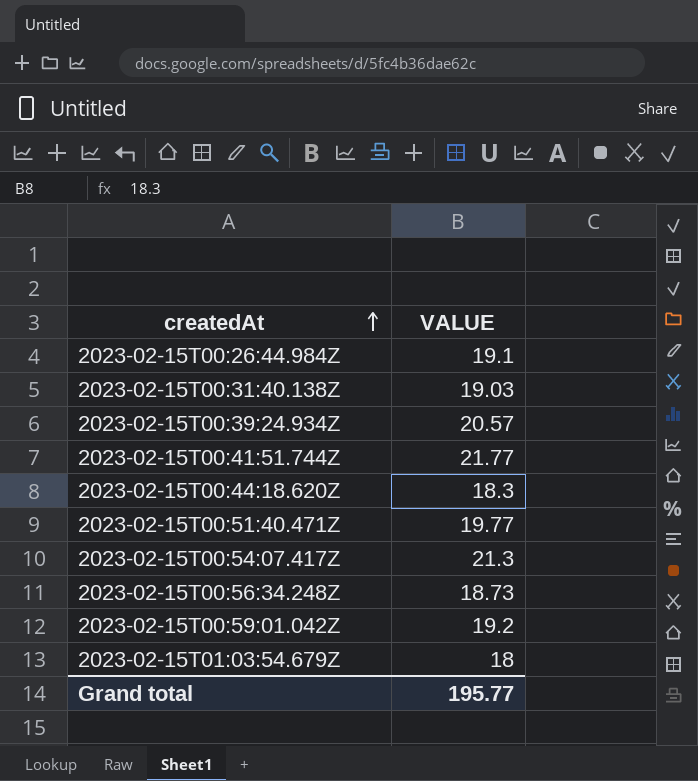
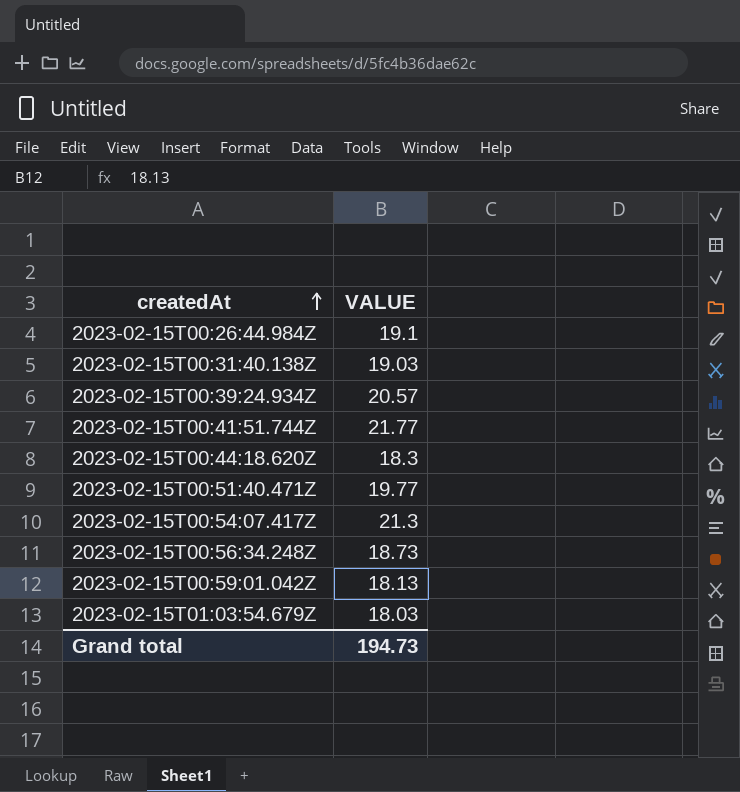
2023-02-15T00:59:01.042Z | VALUE: 19.2 -> 18.13
2023-02-15T01:03:54.679Z | VALUE: 18 -> 18.03
Grand total | VALUE: 195.77 -> 194.73

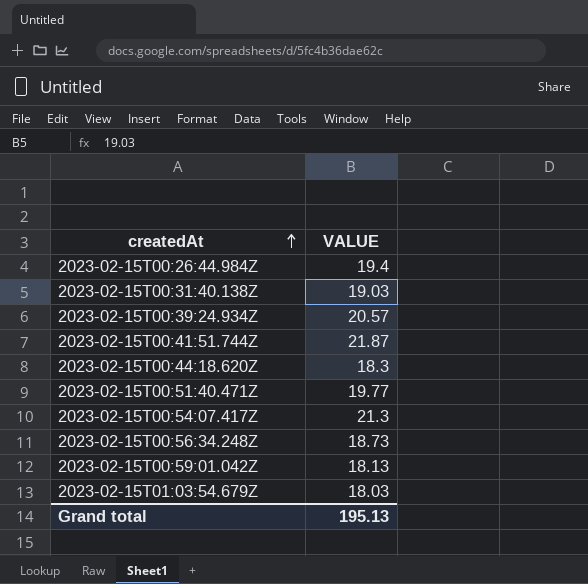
2023-02-15T00:26:44.984Z | VALUE: 19.1 -> 19.4
2023-02-15T00:41:51.744Z | VALUE: 21.77 -> 21.87
Grand total | VALUE: 194.73 -> 195.13

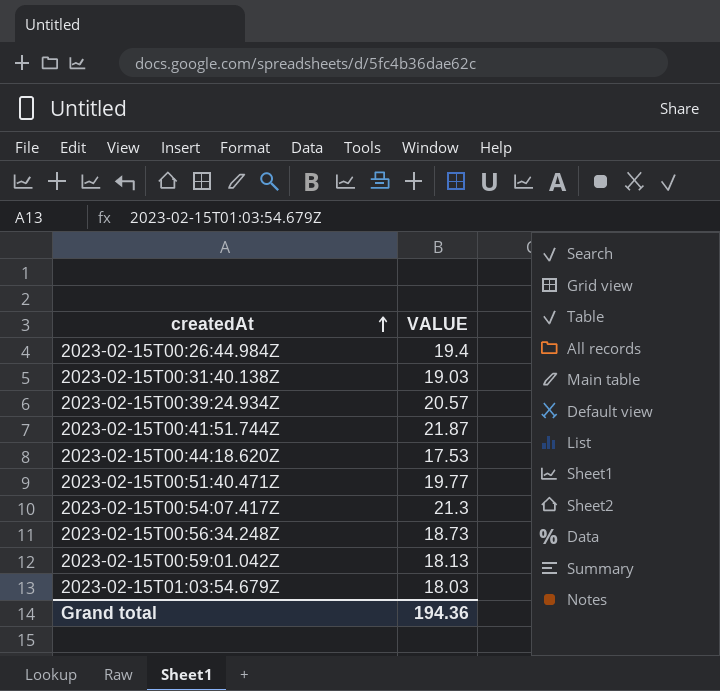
2023-02-15T00:44:18.620Z | VALUE: 18.3 -> 17.53
Grand total | VALUE: 195.13 -> 194.36

